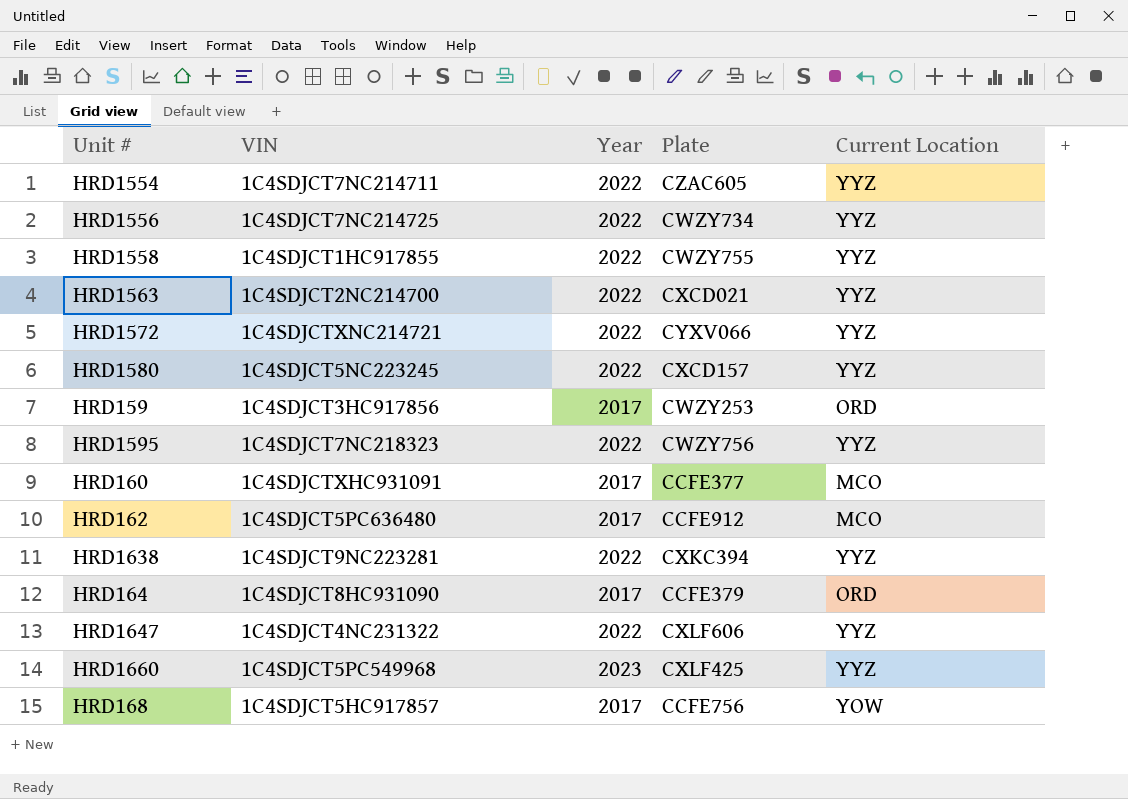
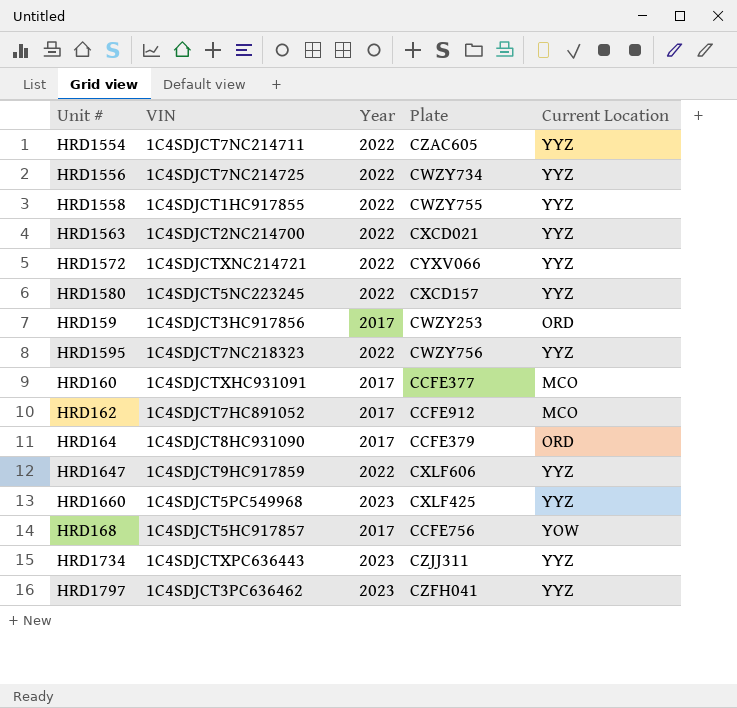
row HRD1638: 1C4SDJCT9NC223281 | 2022 | CXKC394 | YYZ -> none
HRD162 | VIN: 1C4SDJCT5PC636480 -> 1C4SDJCT7HC891052
HRD1647 | VIN: 1C4SDJCT4NC231322 -> 1C4SDJCT9HC917859
row HRD1734: none -> 1C4SDJCTXPC636443 | 2023 | CZJJ311 | YYZ
row HRD1797: none -> 1C4SDJCT3PC636462 | 2023 | CZFH041 | YYZ

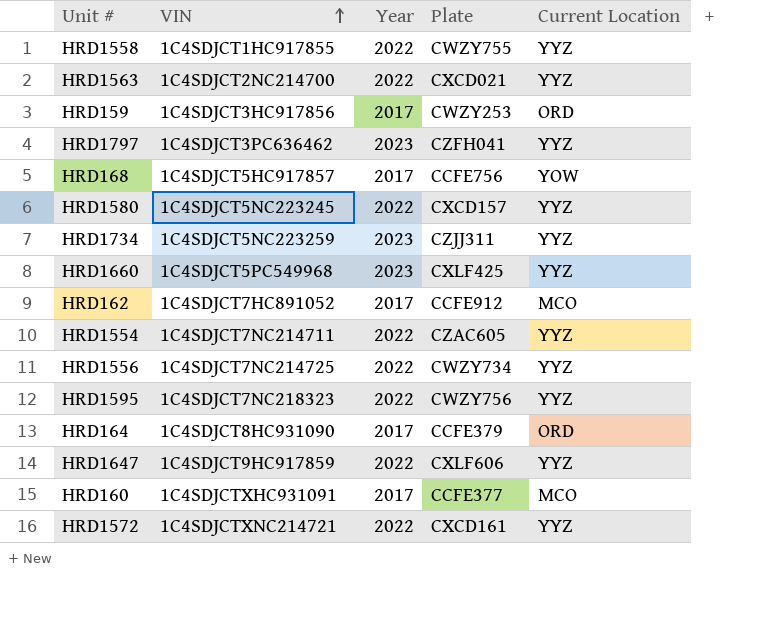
row order: none -> VIN ascending
HRD1734 | VIN: 1C4SDJCTXPC636443 -> 1C4SDJCT5NC223259
HRD1572 | Plate: CYXV066 -> CXCD161

